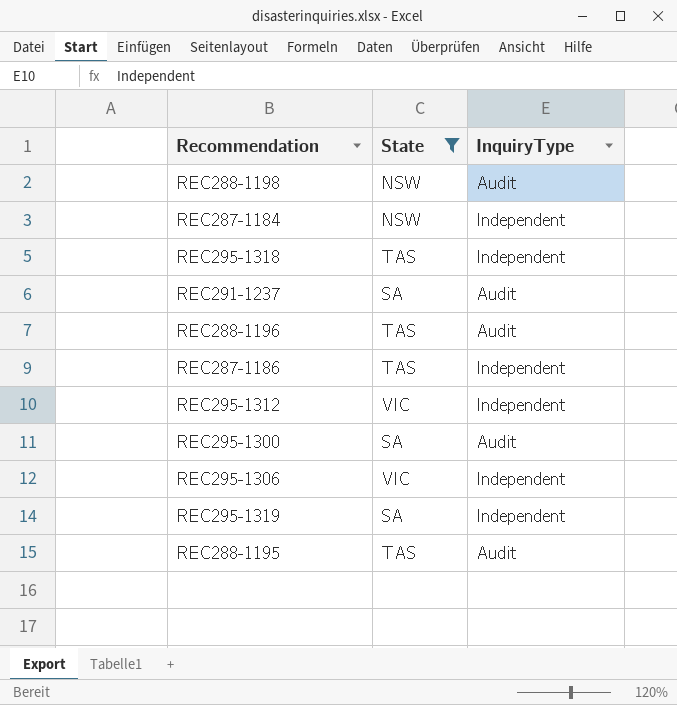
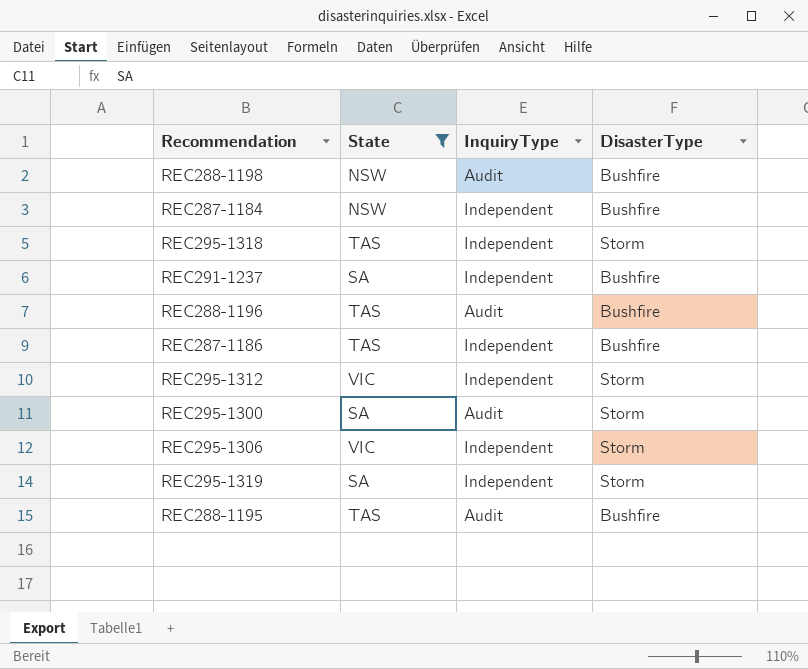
column DisasterType | position: none -> 4
REC291-1237 | InquiryType: Audit -> Independent

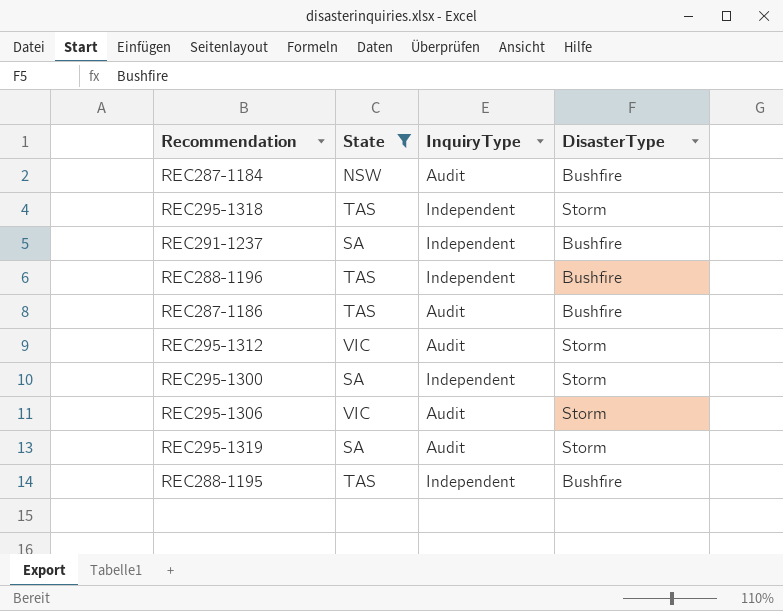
row REC288-1198: NSW | Audit | Bushfire -> none
REC287-1184 | InquiryType: Independent -> Audit
REC288-1196 | InquiryType: Audit -> Independent
REC287-1186 | InquiryType: Independent -> Audit
REC295-1312 | InquiryType: Independent -> Audit
REC295-1300 | InquiryType: Audit -> Independent
REC295-1306 | InquiryType: Independent -> Audit
REC295-1319 | InquiryType: Independent -> Audit
REC288-1195 | InquiryType: Audit -> Independent

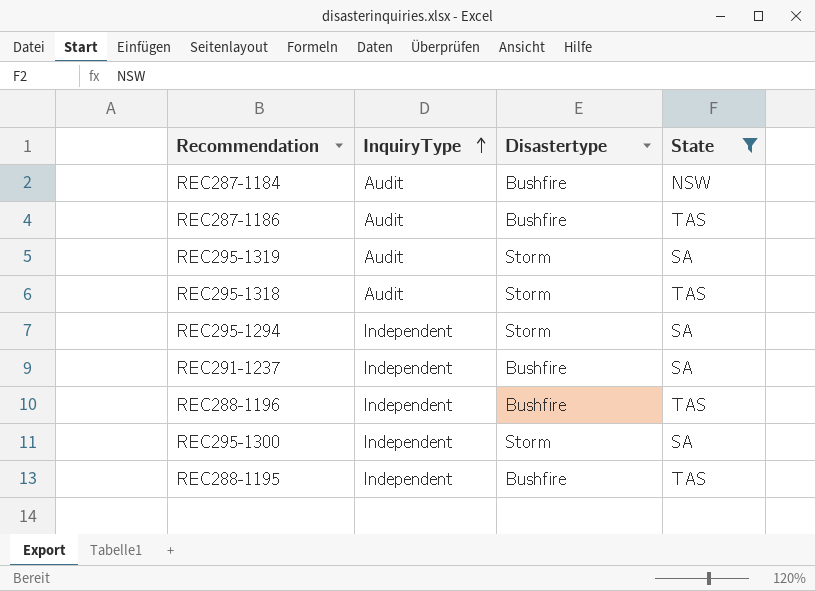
row order: none -> InquiryType ascending
column name: DisasterType -> Disastertype
column State | position: 2 -> 4
row REC295-1312: VIC | Audit | Storm -> none
row REC295-1306: VIC | Audit | Storm -> none
REC295-1318 | InquiryType: Independent -> Audit
row REC295-1294: none -> Independent | Storm | SA

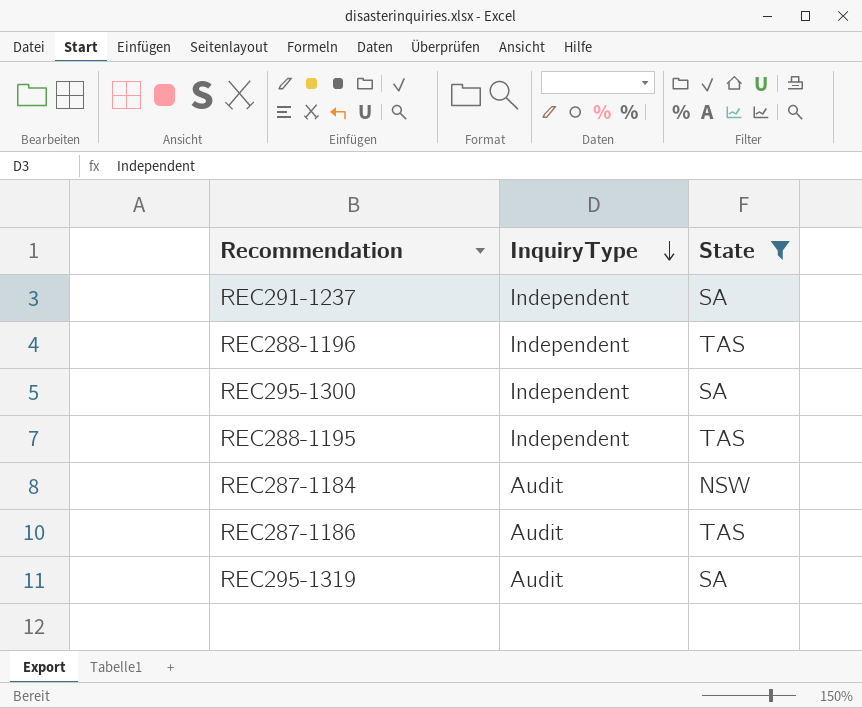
row order: InquiryType ascending -> InquiryType descending
column Disastertype | position: 3 -> none
row REC295-1318: Audit | Storm | TAS -> none
row REC295-1294: Independent | Storm | SA -> none

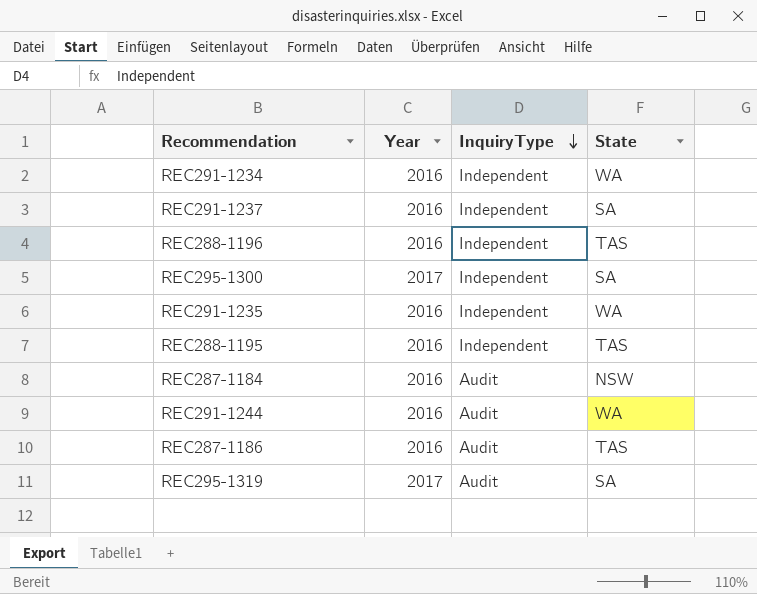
filter: State != WA -> none
column Year | position: none -> 2

